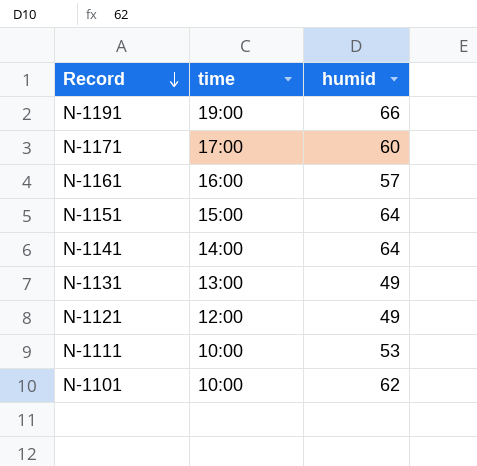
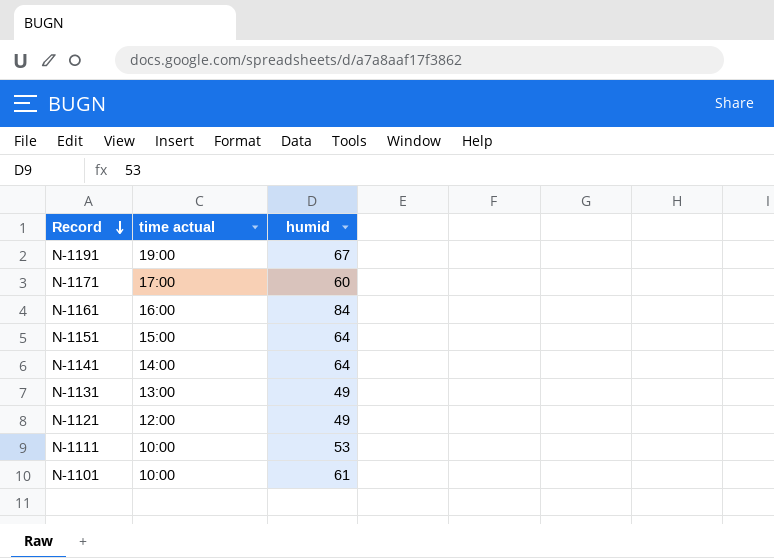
column name: time -> time actual
N-1191 | humid: 66 -> 67
N-1161 | humid: 57 -> 84
N-1101 | humid: 62 -> 61

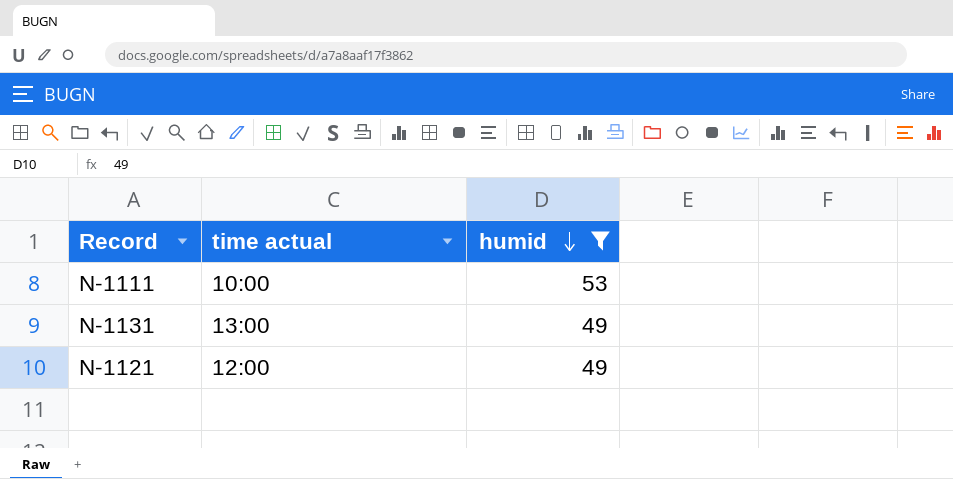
filter: none -> humid <= 53
row order: Record descending -> humid descending

